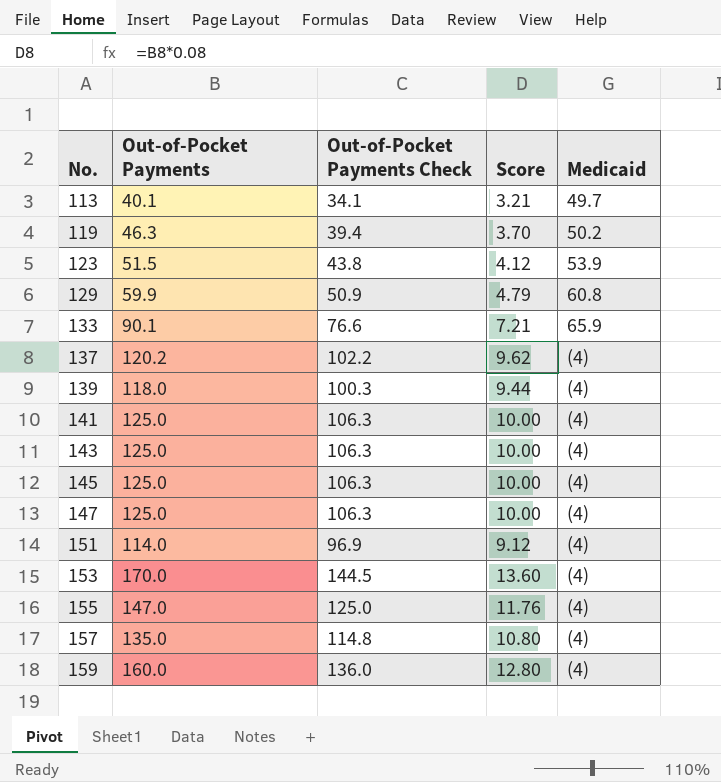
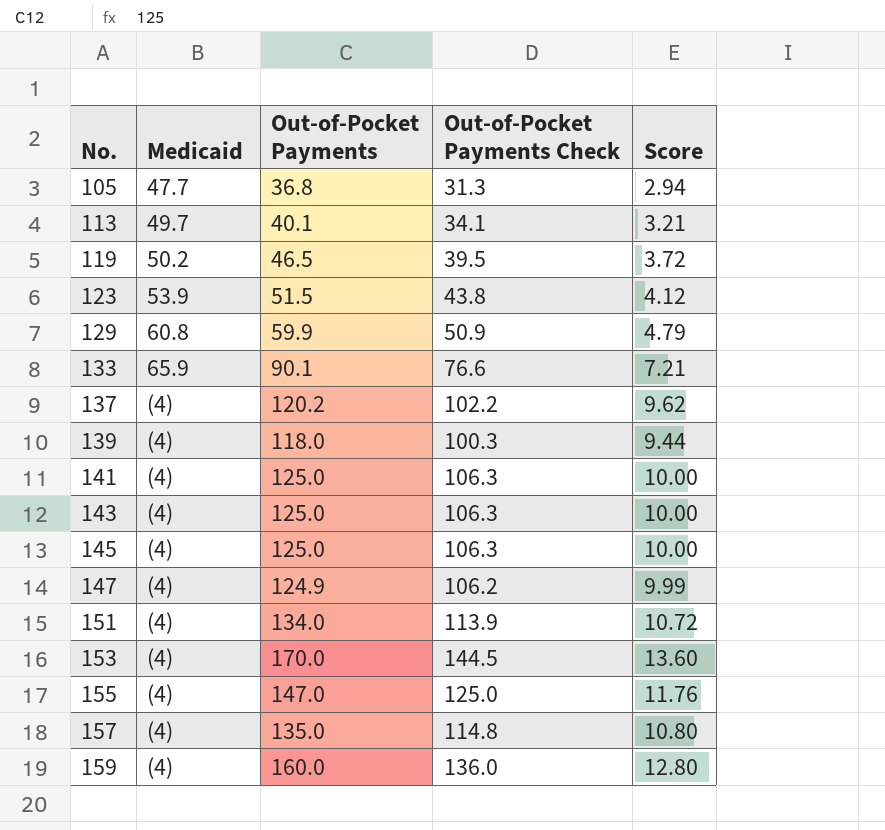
column Medicaid | position: 5 -> 2
row 105: none -> 47.7 | 36.8 | 31.3 | 2.94
119 | Out-of-Pocket Payments: 46.3 -> 46.5
119 | Out-of-Pocket Payments Check: 39.4 -> 39.5
119 | Score: 3.70 -> 3.72
147 | Out-of-Pocket Payments: 125.0 -> 124.9
147 | Out-of-Pocket Payments Check: 106.3 -> 106.2
147 | Score: 10.00 -> 9.99
151 | Out-of-Pocket Payments: 114.0 -> 134.0
151 | Out-of-Pocket Payments Check: 96.9 -> 113.9
151 | Score: 9.12 -> 10.72

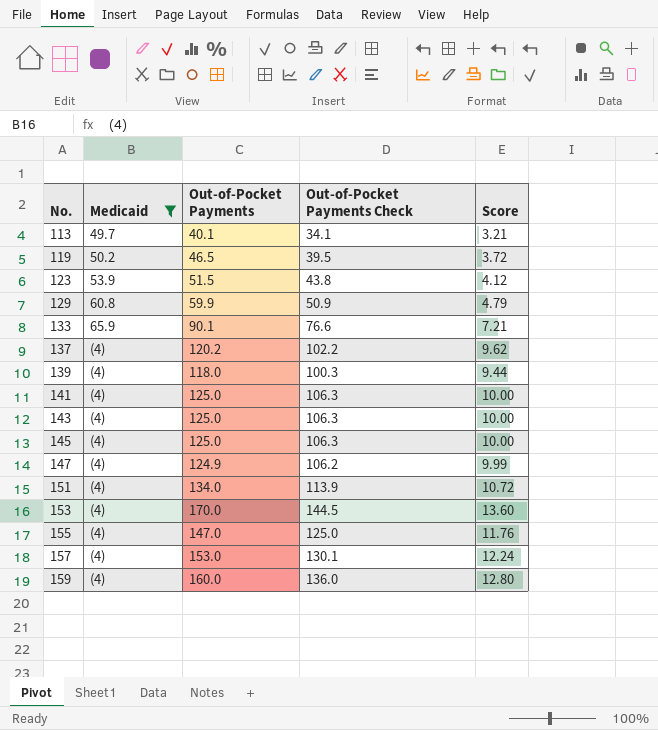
filter: none -> Medicaid != 47.7
157 | Out-of-Pocket Payments: 135.0 -> 153.0
157 | Out-of-Pocket Payments Check: 114.8 -> 130.1
157 | Score: 10.80 -> 12.24

